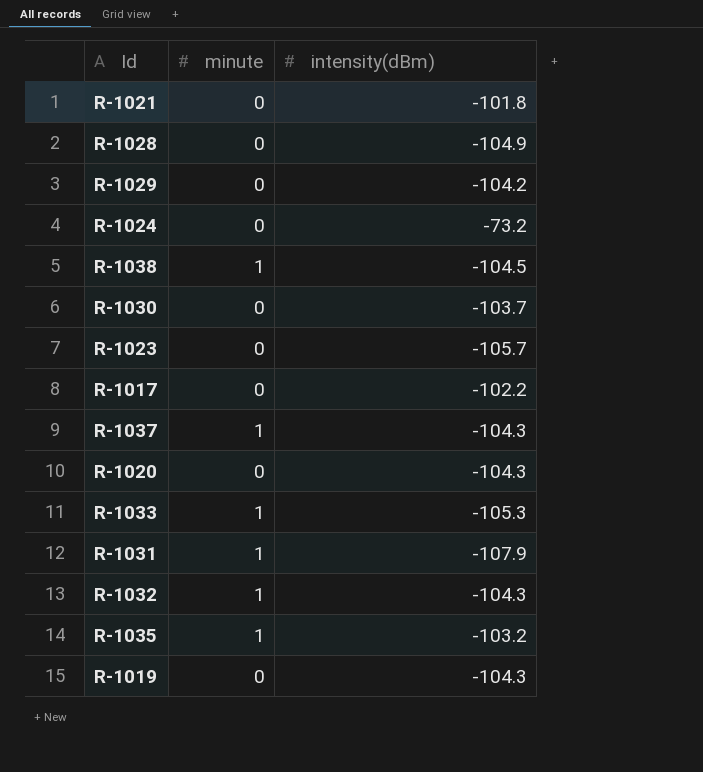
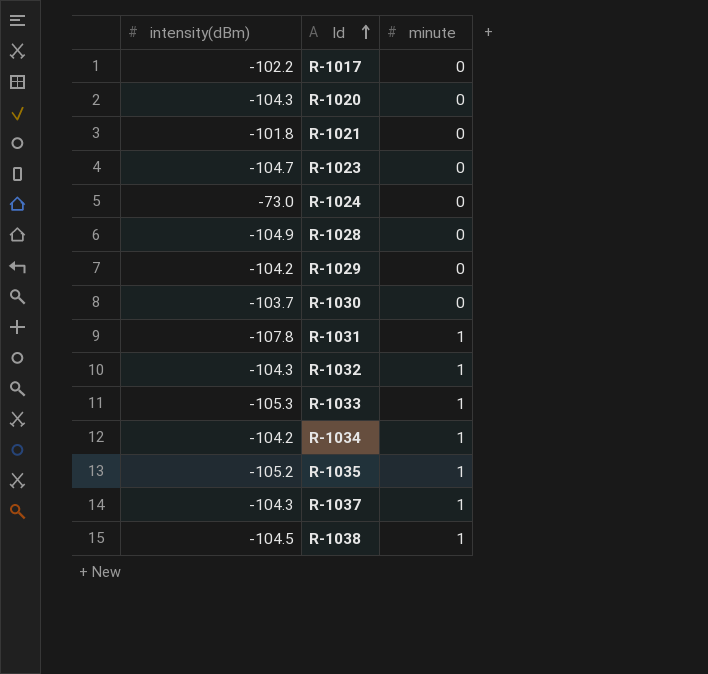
row order: none -> Id ascending
column intensity(dBm) | position: 3 -> 1
row R-1019: 0 | -104.3 -> none
R-1023 | intensity(dBm): -105.7 -> -104.7
R-1024 | intensity(dBm): -73.2 -> -73.0
R-1031 | intensity(dBm): -107.9 -> -107.8
row R-1034: none -> -104.2 | 1
R-1035 | intensity(dBm): -103.2 -> -105.2

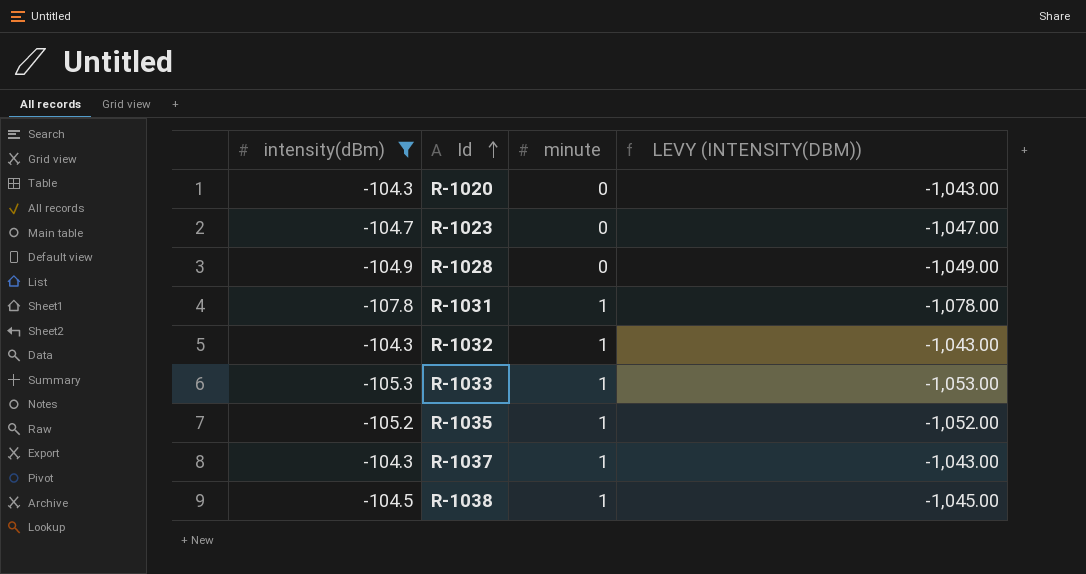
filter: none -> intensity(dBm) <= -104.3
column LEVY (INTENSITY(DBM)) | formula: none -> [intensity(dBm)] * 10

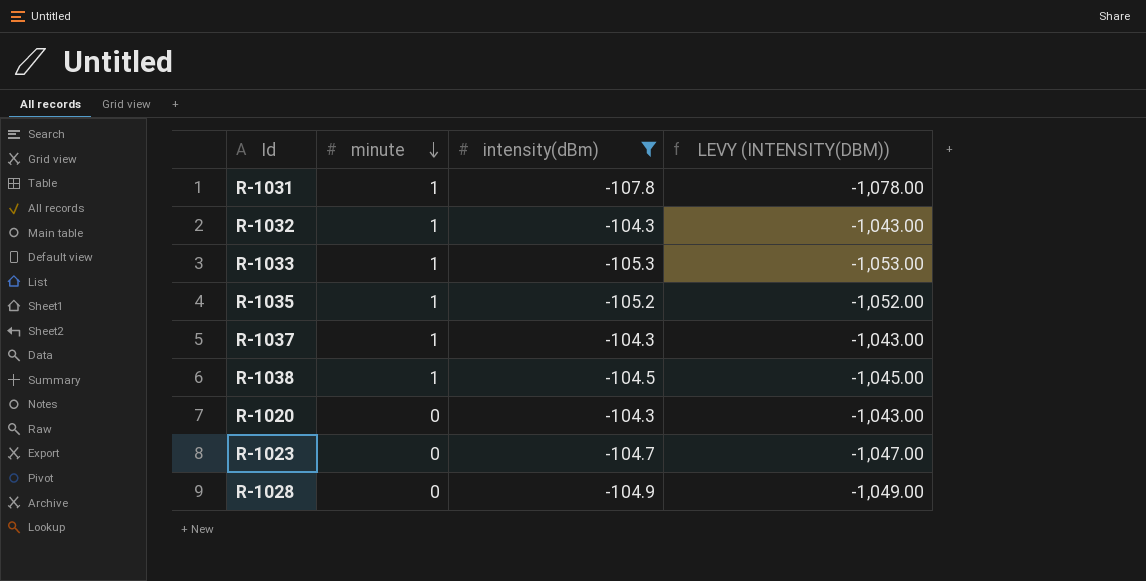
row order: Id ascending -> minute descending
column intensity(dBm) | position: 1 -> 3

